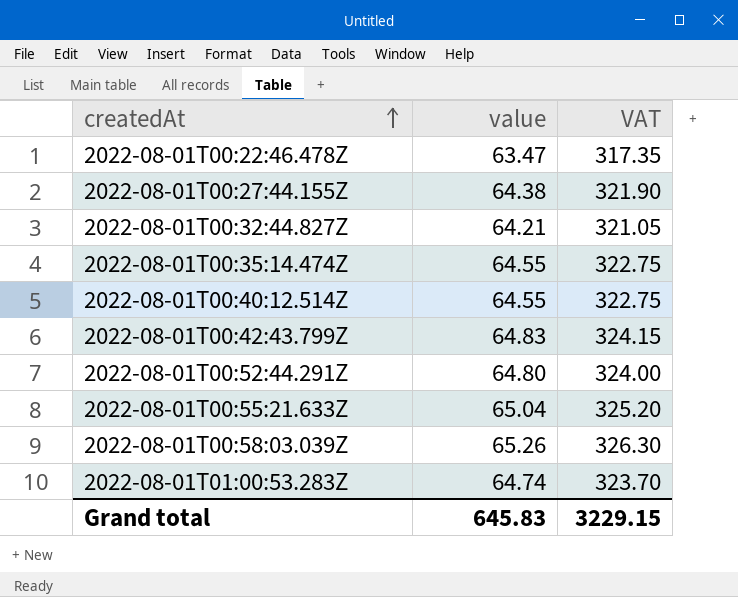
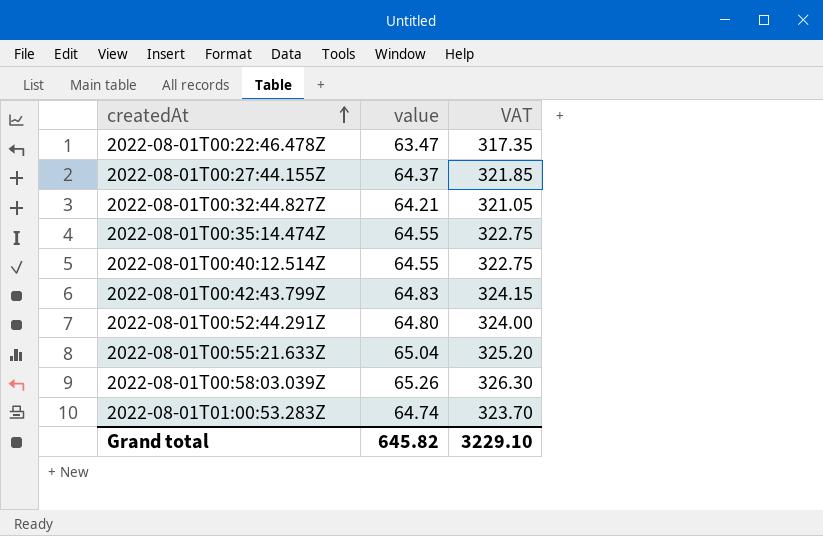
2022-08-01T00:27:44.155Z | value: 64.38 -> 64.37
2022-08-01T00:27:44.155Z | VAT: 321.90 -> 321.85
Grand total | value: 645.83 -> 645.82
Grand total | VAT: 3229.15 -> 3229.10

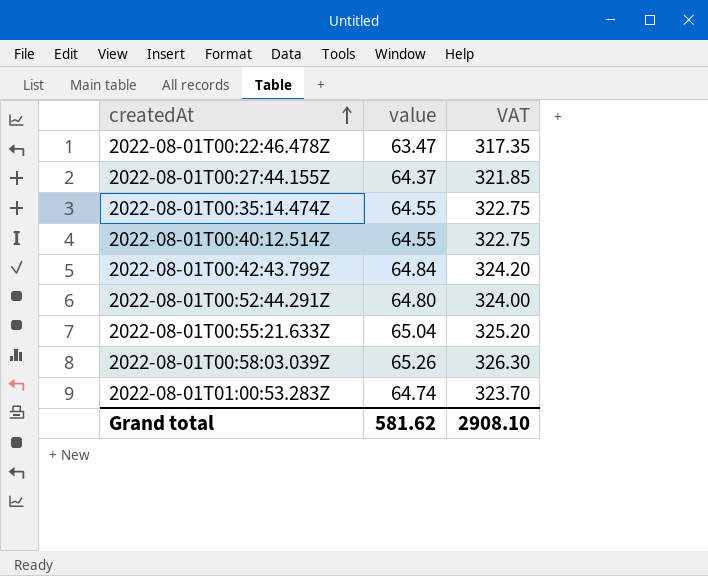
row 2022-08-01T00:32:44.827Z: 64.21 | 321.05 -> none
2022-08-01T00:42:43.799Z | value: 64.83 -> 64.84
2022-08-01T00:42:43.799Z | VAT: 324.15 -> 324.20
Grand total | value: 645.82 -> 581.62
Grand total | VAT: 3229.10 -> 2908.10

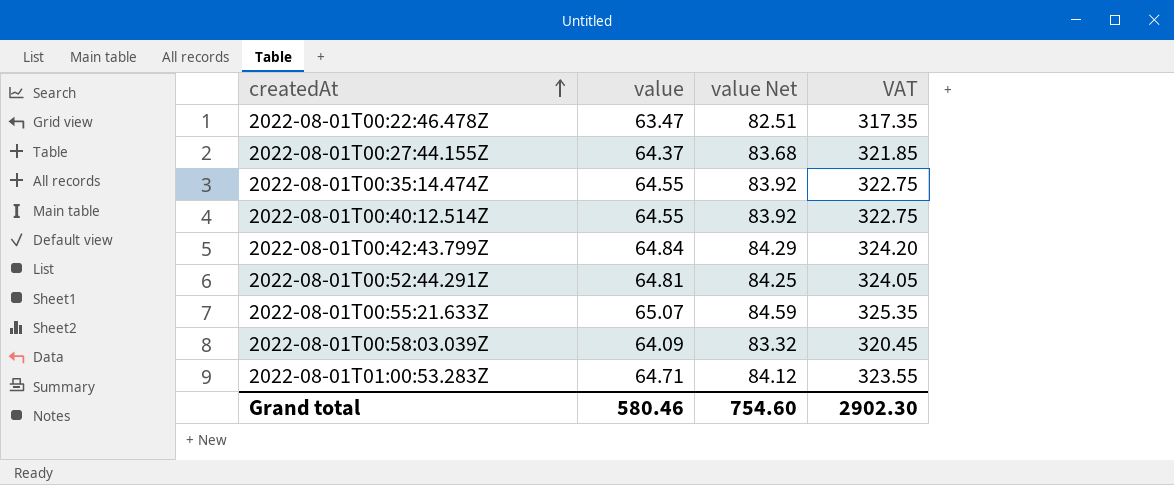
column value Net | formula: none -> [value] * 1.3
2022-08-01T00:52:44.291Z | value: 64.80 -> 64.81
2022-08-01T00:52:44.291Z | VAT: 324.00 -> 324.05
2022-08-01T00:55:21.633Z | value: 65.04 -> 65.07
2022-08-01T00:55:21.633Z | VAT: 325.20 -> 325.35
2022-08-01T00:58:03.039Z | value: 65.26 -> 64.09
2022-08-01T00:58:03.039Z | VAT: 326.30 -> 320.45
2022-08-01T01:00:53.283Z | value: 64.74 -> 64.71
2022-08-01T01:00:53.283Z | VAT: 323.70 -> 323.55
Grand total | value: 581.62 -> 580.46
Grand total | VAT: 2908.10 -> 2902.30

